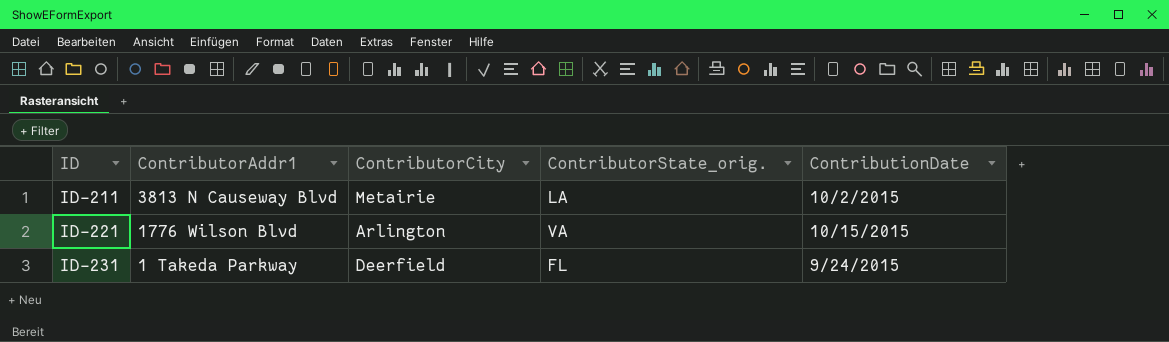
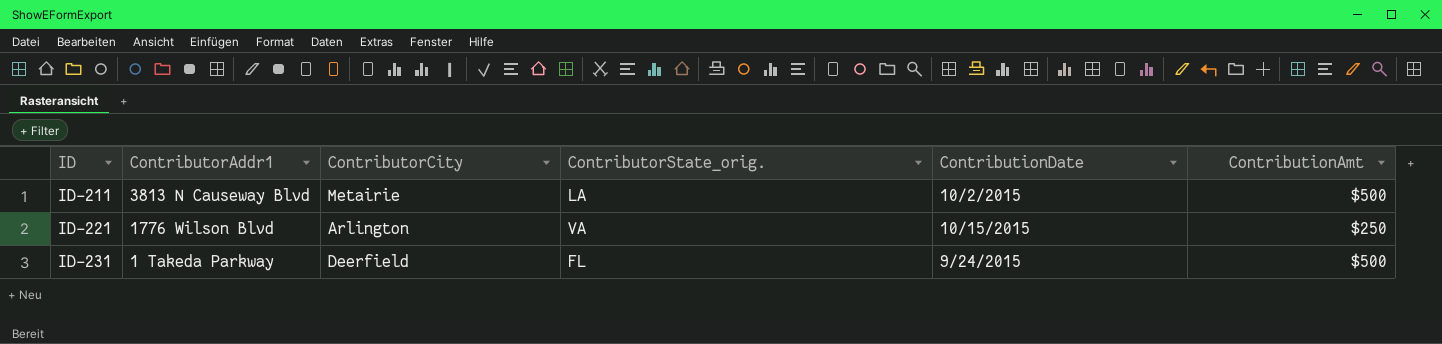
column ContributionAmt | position: none -> 6

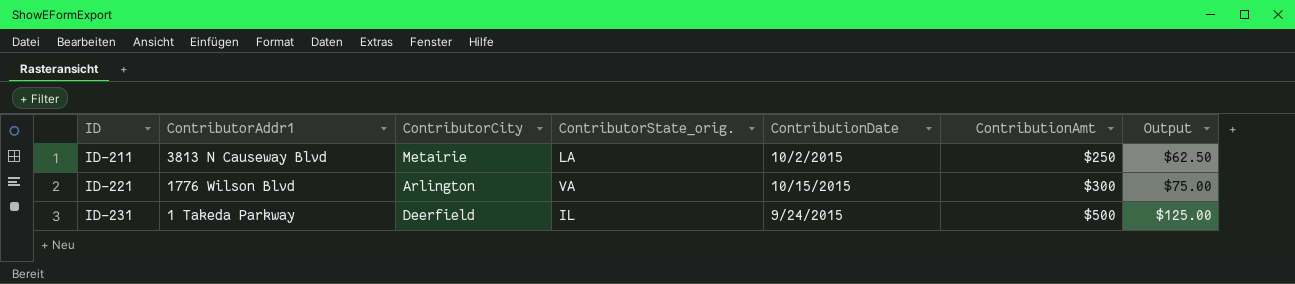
column Output | formula: none -> [ContributionAmt] * 0.25
ID-211 | ContributionAmt: $500 -> $250
ID-221 | ContributionAmt: $250 -> $300
ID-231 | ContributorState_orig.: FL -> IL

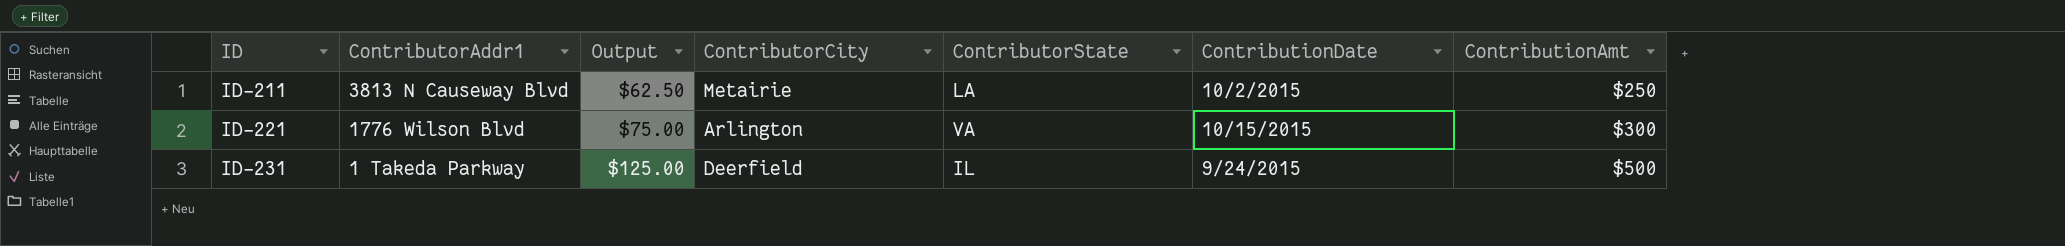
column Output | position: 7 -> 3
column name: ContributorState_orig. -> ContributorState

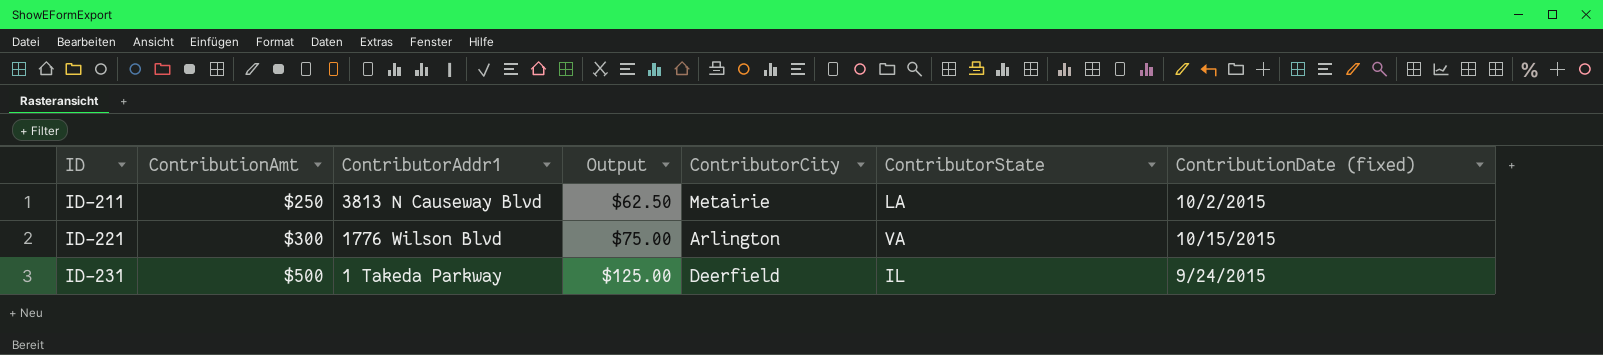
column ContributionAmt | position: 7 -> 2
column name: ContributionDate -> ContributionDate (fixed)

